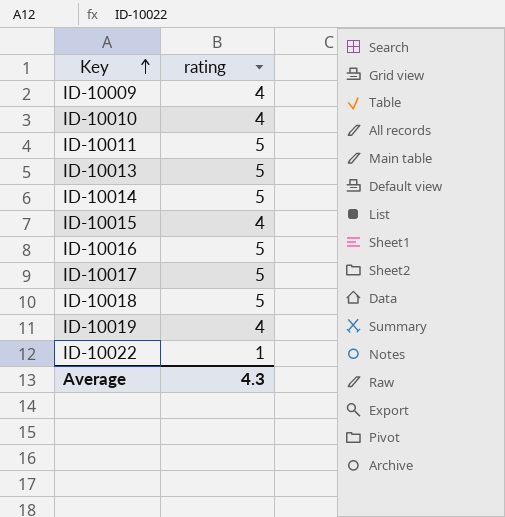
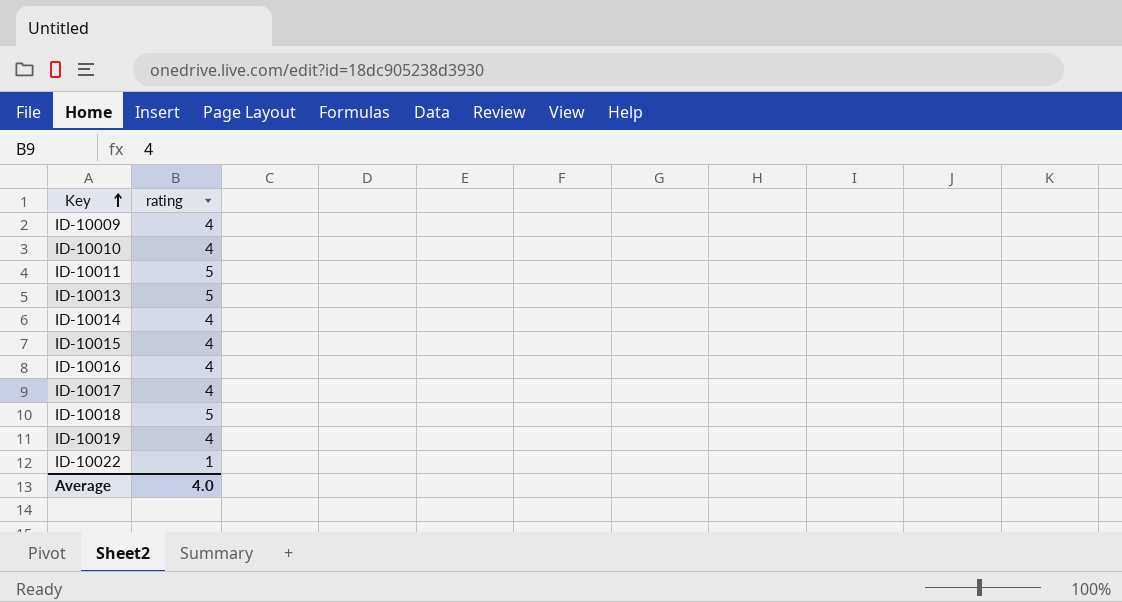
ID-10014 | rating: 5 -> 4
ID-10016 | rating: 5 -> 4
ID-10017 | rating: 5 -> 4
Average | rating: 4.3 -> 4.0

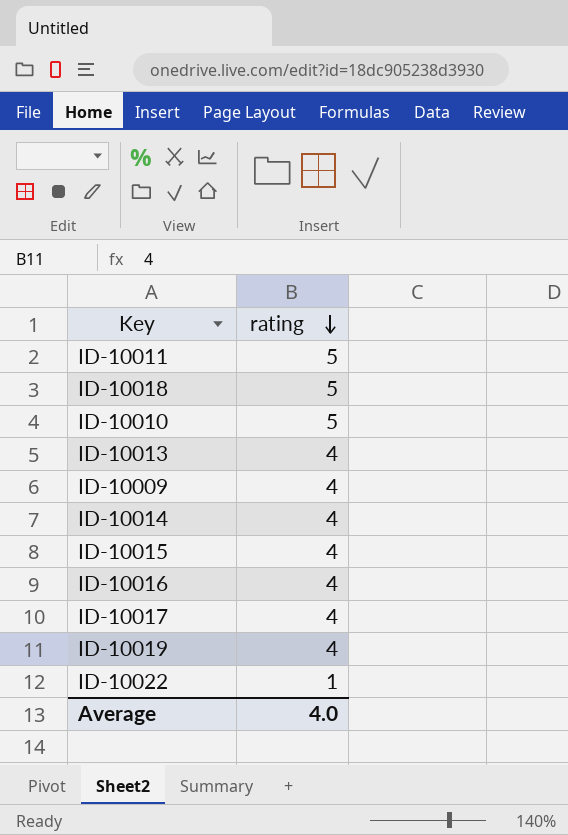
row order: Key ascending -> rating descending
ID-10010 | rating: 4 -> 5
ID-10013 | rating: 5 -> 4

